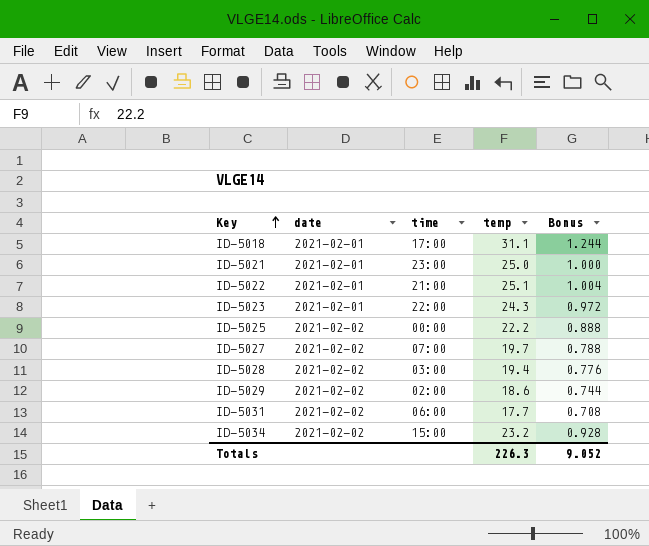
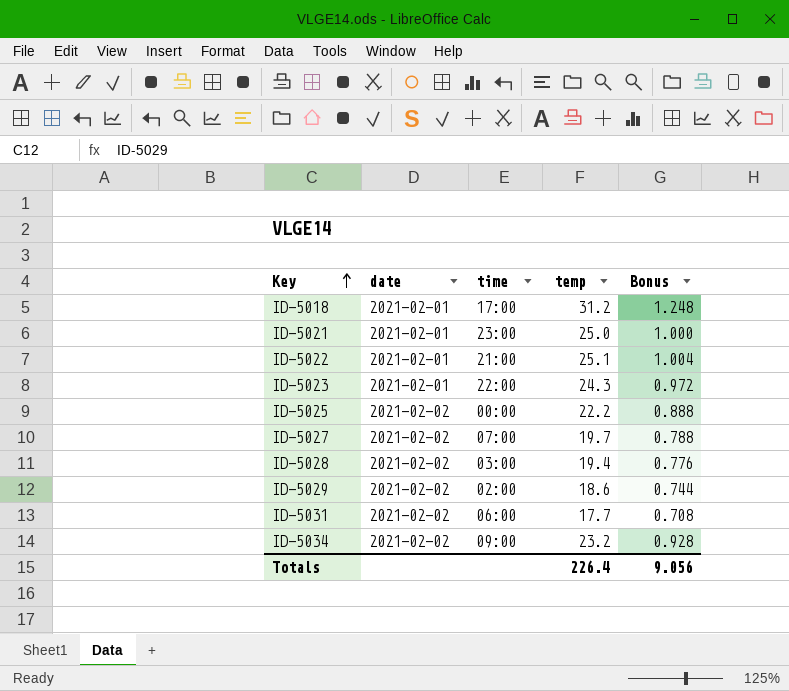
ID-5018 | temp: 31.1 -> 31.2
ID-5018 | Bonus: 1.244 -> 1.248
ID-5034 | time: 15:00 -> 09:00
Totals | temp: 226.3 -> 226.4
Totals | Bonus: 9.052 -> 9.056

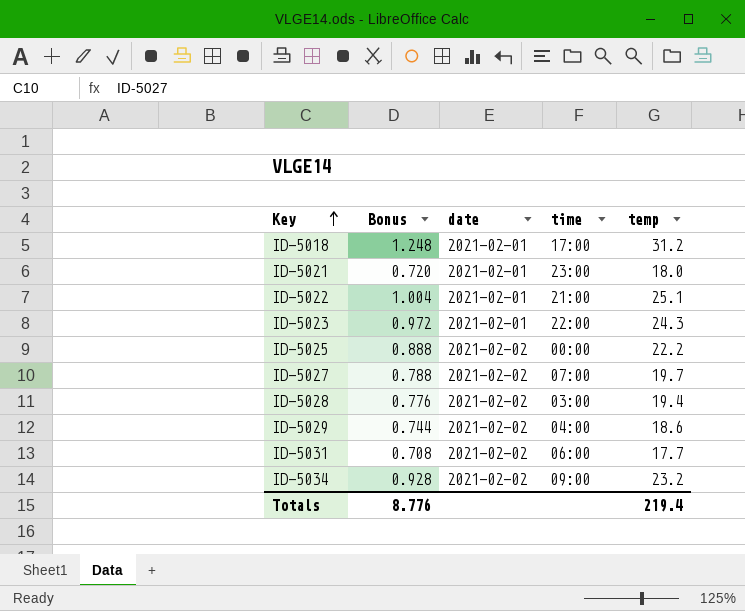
column Bonus | position: 5 -> 2
ID-5021 | Bonus: 1.000 -> 0.720
ID-5021 | temp: 25.0 -> 18.0
ID-5029 | time: 02:00 -> 04:00
Totals | Bonus: 9.056 -> 8.776
Totals | temp: 226.4 -> 219.4

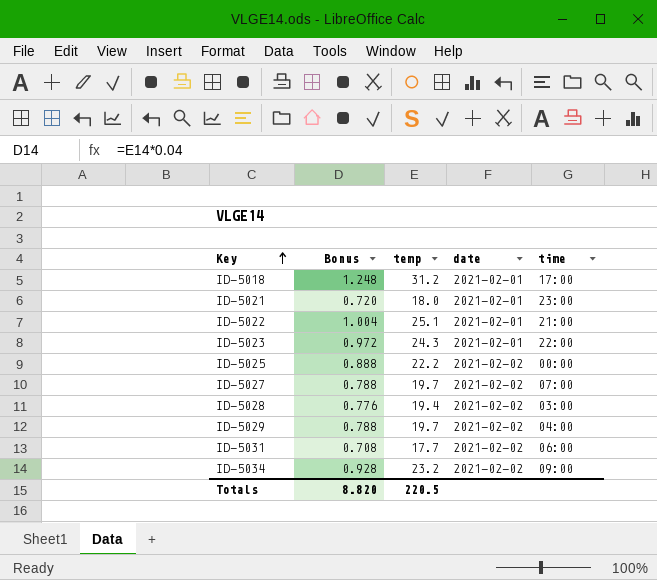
column temp | position: 5 -> 3
ID-5029 | Bonus: 0.744 -> 0.788
ID-5029 | temp: 18.6 -> 19.7
Totals | Bonus: 8.776 -> 8.820
Totals | temp: 219.4 -> 220.5

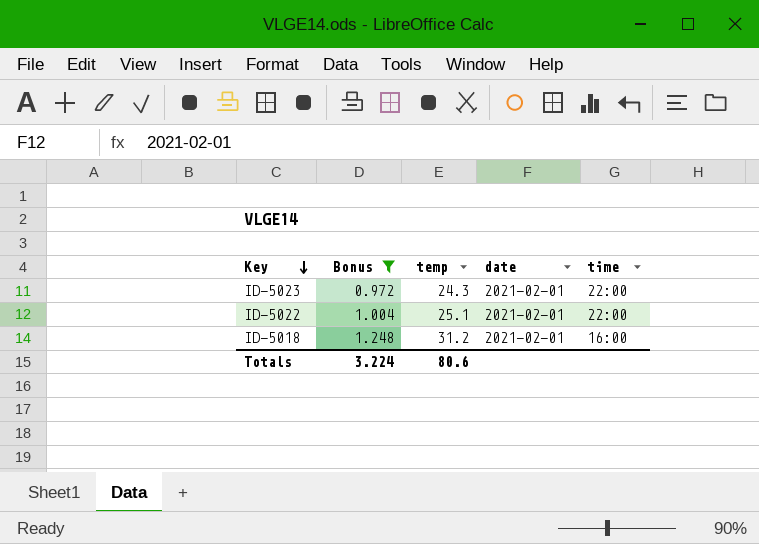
filter: none -> Bonus >= 0.972
row order: Key ascending -> Key descending
ID-5022 | time: 21:00 -> 22:00
ID-5018 | time: 17:00 -> 16:00
Totals | Bonus: 8.820 -> 3.224
Totals | temp: 220.5 -> 80.6

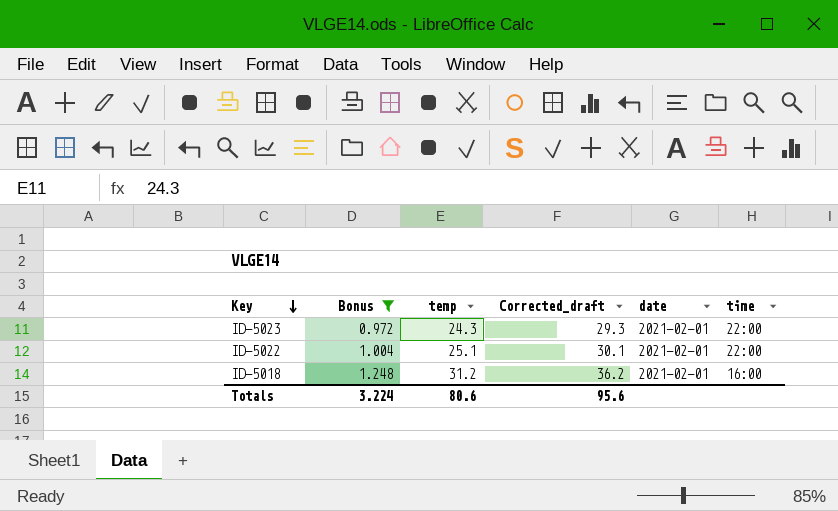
column Corrected_draft | formula: none -> [temp] + 5

